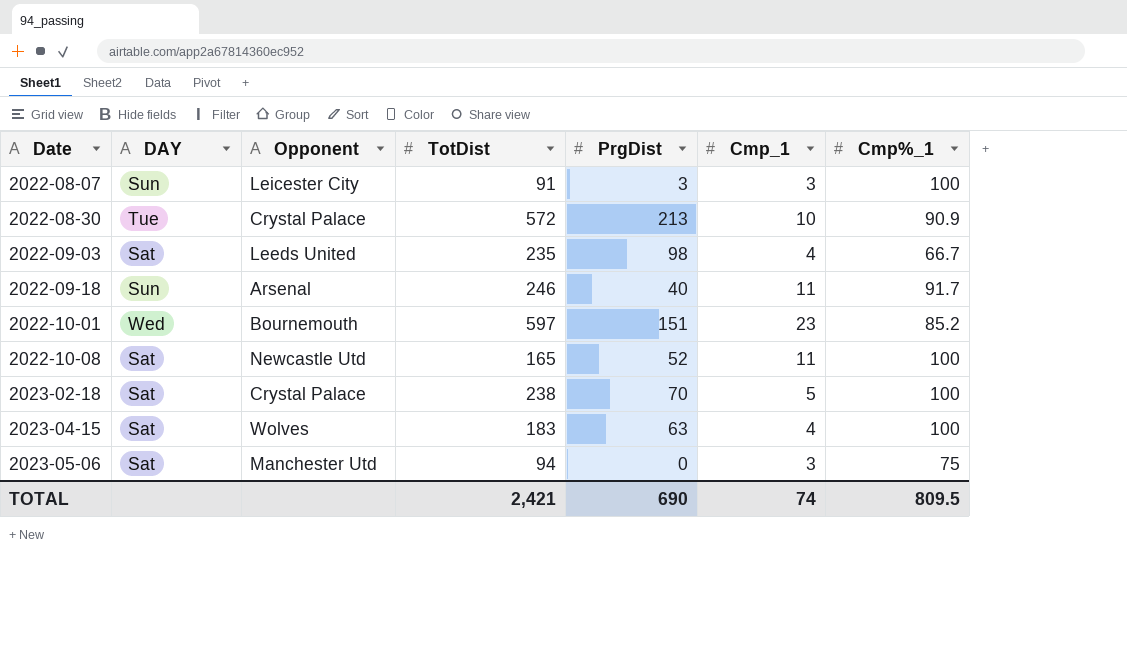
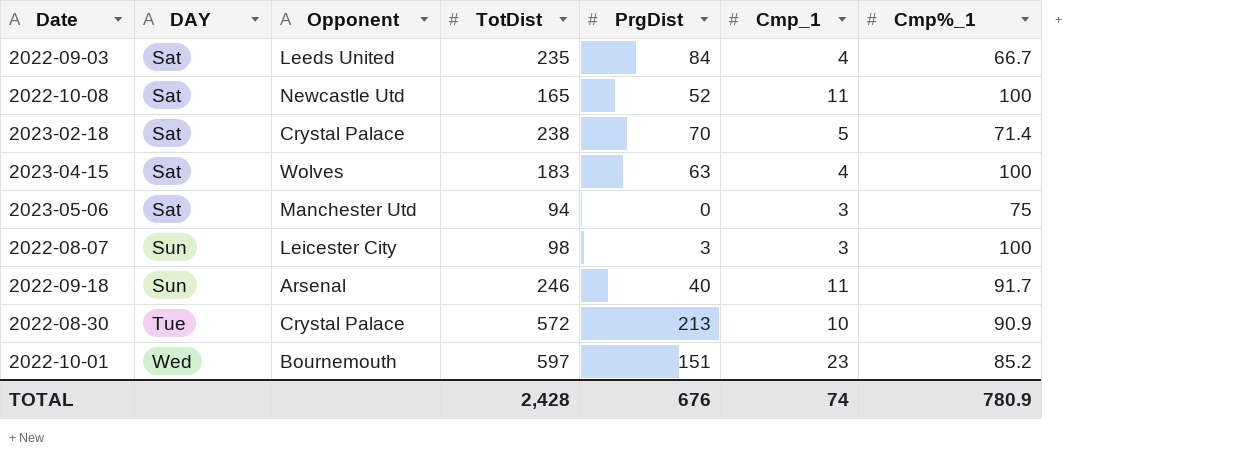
row order: Date ascending -> DAY ascending
2022-09-03 | PrgDist: 98 -> 84
2023-02-18 | Cmp%_1: 100 -> 71.4
2022-08-07 | TotDist: 91 -> 98
TOTAL | TotDist: 2,421 -> 2,428
TOTAL | PrgDist: 690 -> 676
TOTAL | Cmp%_1: 809.5 -> 780.9

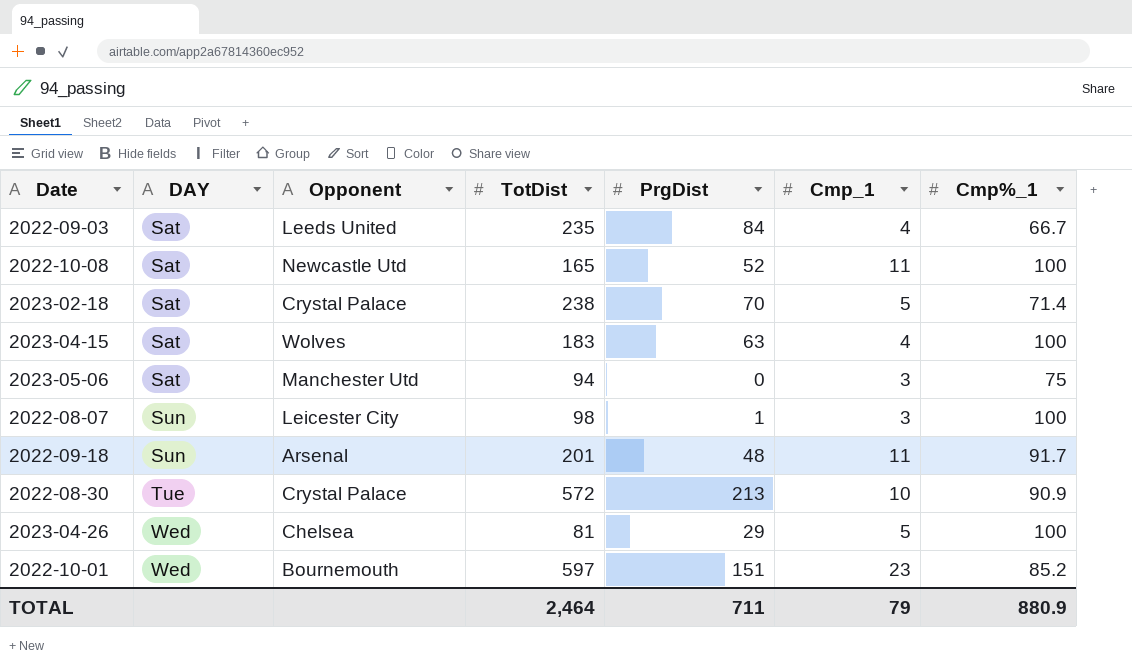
2022-08-07 | PrgDist: 3 -> 1
2022-09-18 | TotDist: 246 -> 201
2022-09-18 | PrgDist: 40 -> 48
row 2023-04-26: none -> Wed | Chelsea | 81 | 29 | 5 | 100
TOTAL | TotDist: 2,428 -> 2,464
TOTAL | PrgDist: 676 -> 711
TOTAL | Cmp_1: 74 -> 79
TOTAL | Cmp%_1: 780.9 -> 880.9

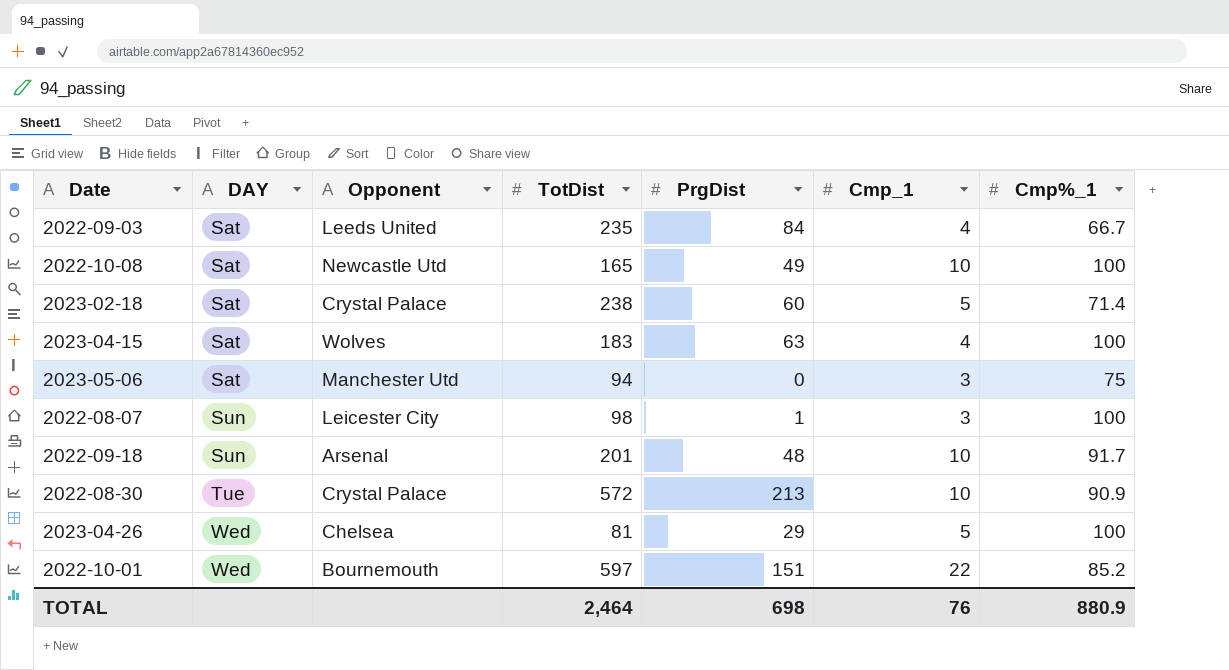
2022-10-08 | PrgDist: 52 -> 49
2022-10-08 | Cmp_1: 11 -> 10
2023-02-18 | PrgDist: 70 -> 60
2022-09-18 | Cmp_1: 11 -> 10
2022-10-01 | Cmp_1: 23 -> 22
TOTAL | PrgDist: 711 -> 698
TOTAL | Cmp_1: 79 -> 76

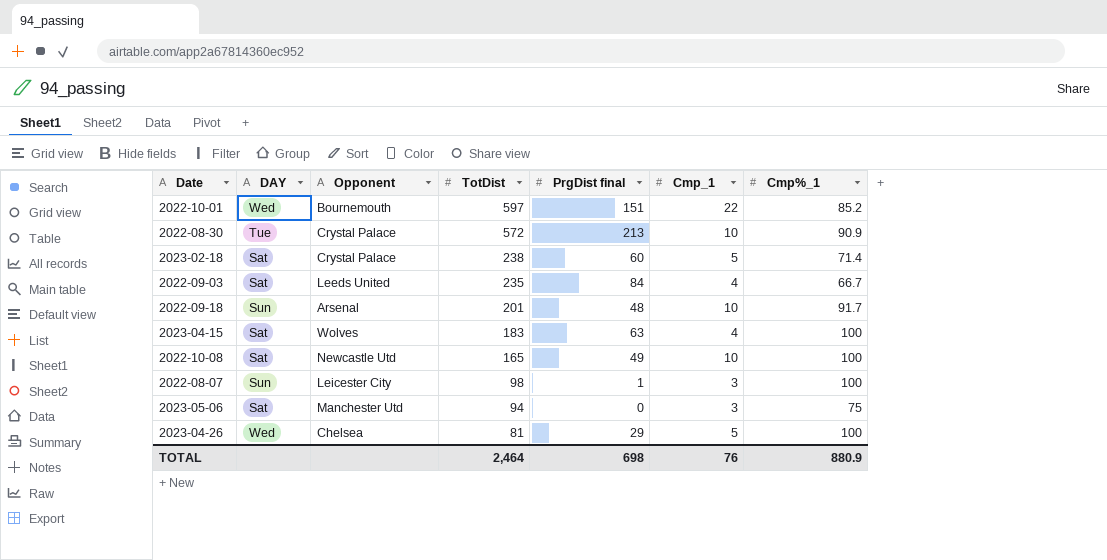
row order: DAY ascending -> TotDist descending
column name: PrgDist -> PrgDist final

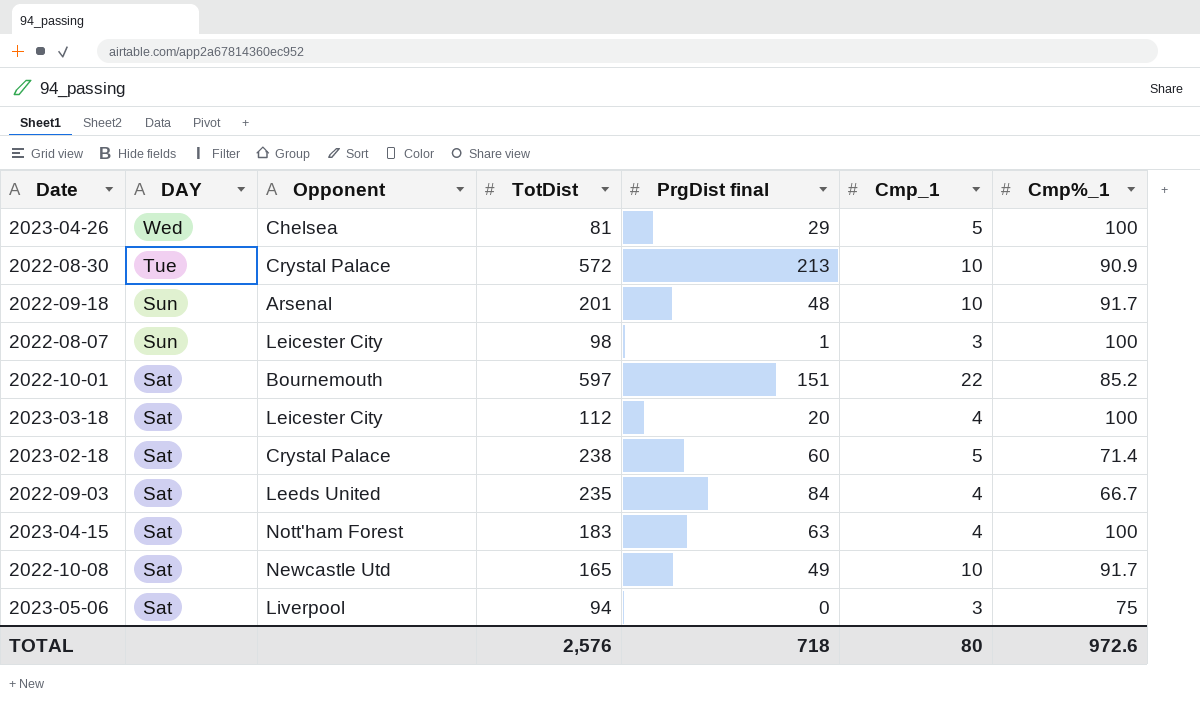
row order: TotDist descending -> DAY descending
2022-10-01 | DAY: Wed -> Sat
row 2023-03-18: none -> Sat | Leicester City | 112 | 20 | 4 | 100
2023-04-15 | Opponent: Wolves -> Nott'ham Forest
2022-10-08 | Cmp%_1: 100 -> 91.7
2023-05-06 | Opponent: Manchester Utd -> Liverpool
TOTAL | TotDist: 2,464 -> 2,576
TOTAL | PrgDist final: 698 -> 718
TOTAL | Cmp_1: 76 -> 80
TOTAL | Cmp%_1: 880.9 -> 972.6

